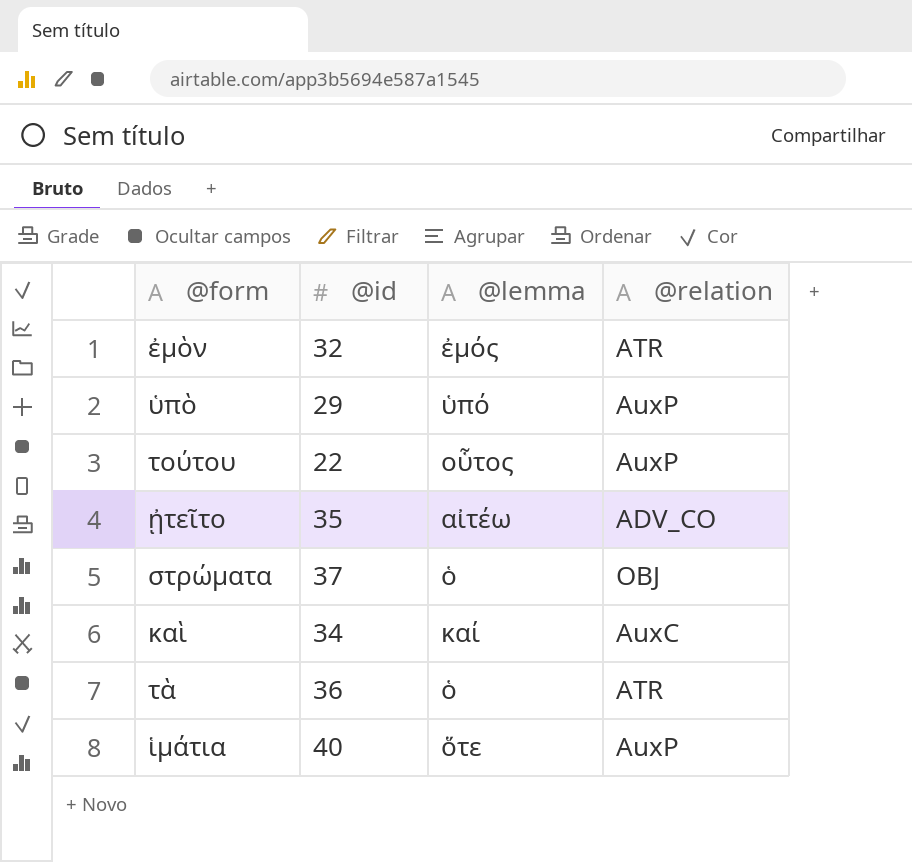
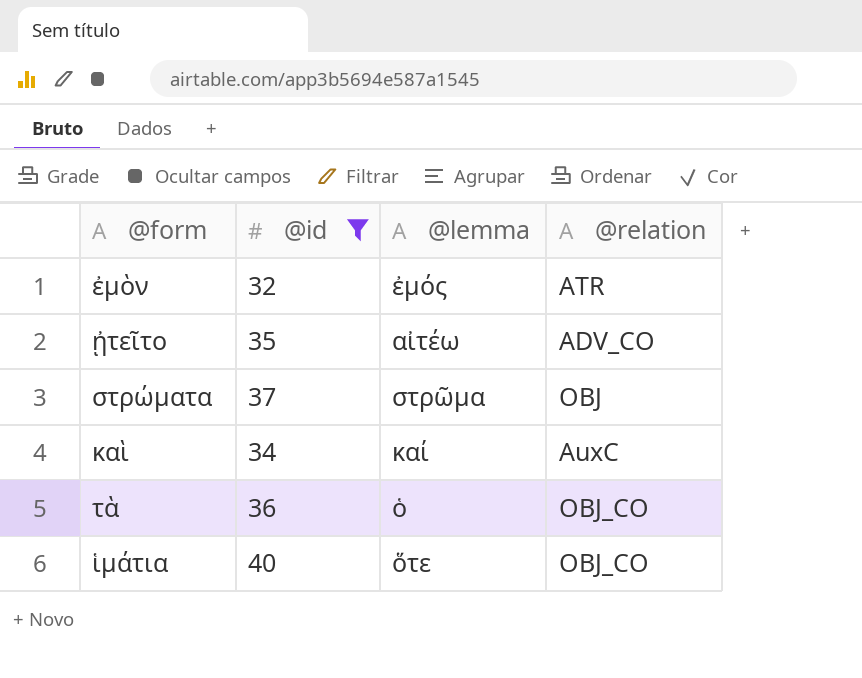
filter: none -> @id >= 32
στρώματα | @lemma: ὁ -> στρῶμα
τὰ | @relation: ATR -> OBJ_CO
ἱμάτια | @relation: AuxP -> OBJ_CO

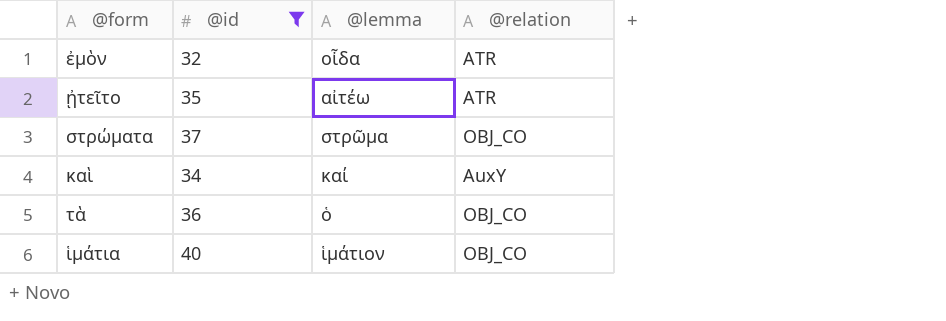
ἐμὸν | @lemma: ἐμός -> οἶδα
ᾐτεῖτο | @relation: ADV_CO -> ATR
στρώματα | @relation: OBJ -> OBJ_CO
καὶ | @relation: AuxC -> AuxY
ἱμάτια | @lemma: ὅτε -> ἱμάτιον

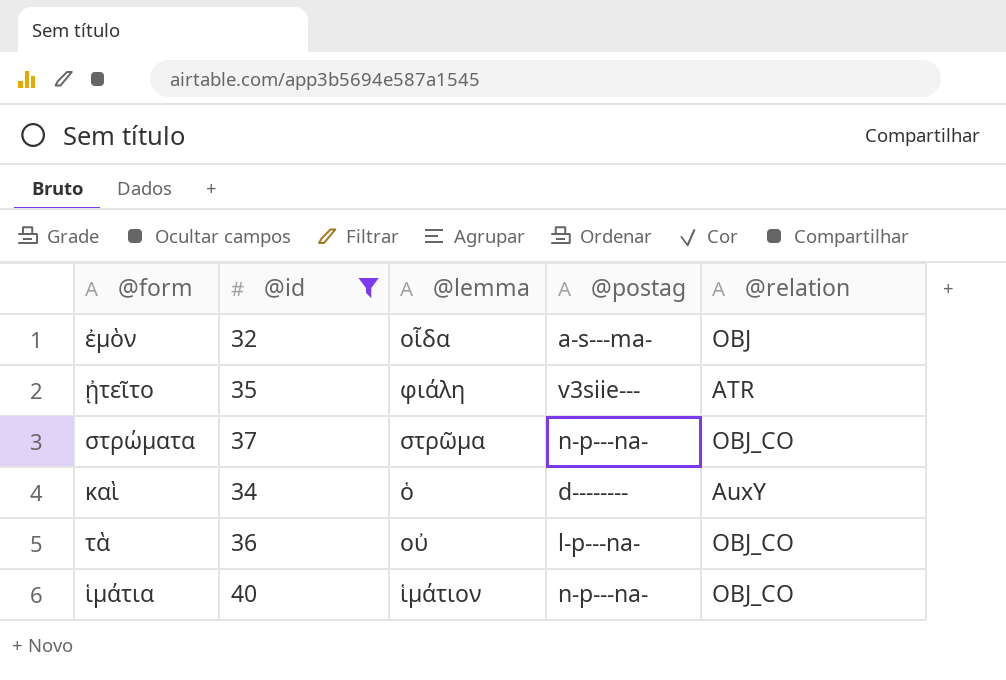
column @postag | position: none -> 4
ἐμὸν | @relation: ATR -> OBJ
ᾐτεῖτο | @lemma: αἰτέω -> φιάλη
καὶ | @lemma: καί -> ὁ
τὰ | @lemma: ὁ -> οὐ

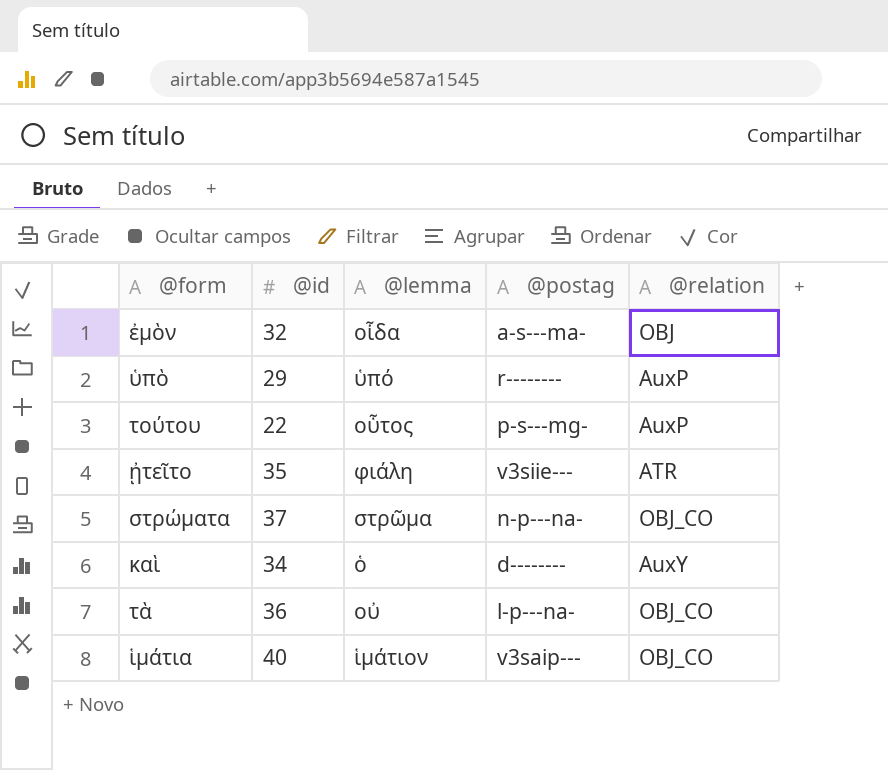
filter: @id >= 32 -> none
ἱμάτια | @postag: n-p---na- -> v3saip---

